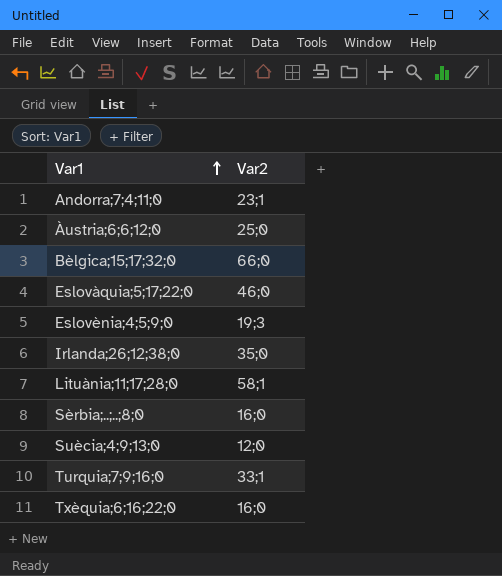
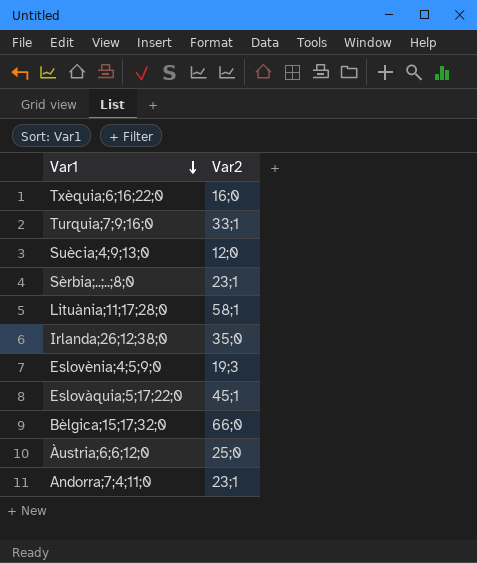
row order: Var1 ascending -> Var1 descending
Sèrbia;..;..;8;0 | Var2: 16;0 -> 23;1
Eslovàquia;5;17;22;0 | Var2: 46;0 -> 45;1

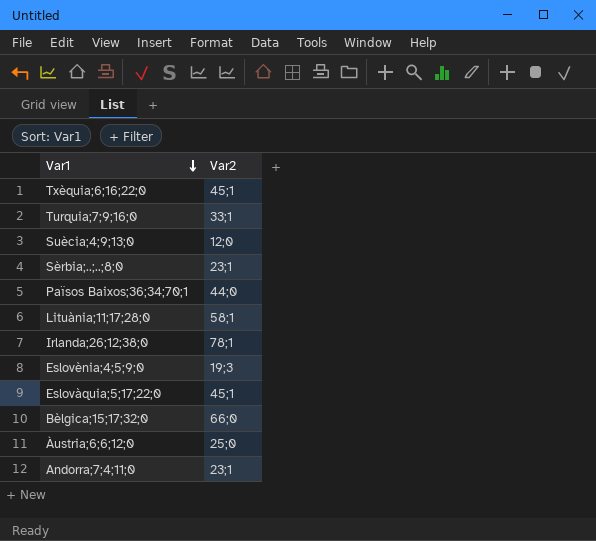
Txèquia;6;16;22;0 | Var2: 16;0 -> 45;1
row Països Baixos;36;34;70;1: none -> 44;0
Irlanda;26;12;38;0 | Var2: 35;0 -> 78;1

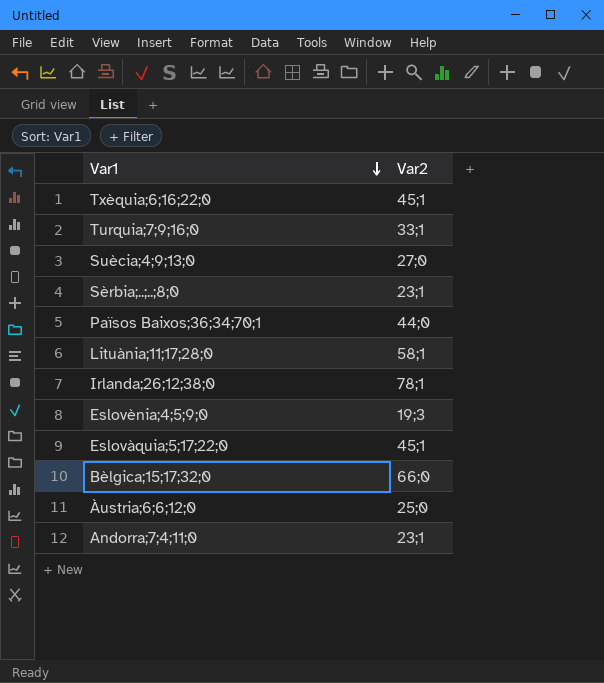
Suècia;4;9;13;0 | Var2: 12;0 -> 27;0

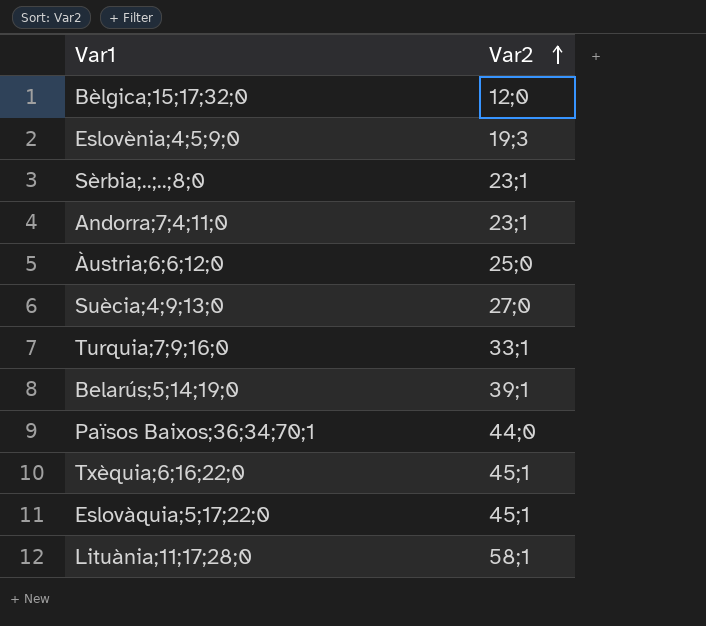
row order: Var1 descending -> Var2 ascending
row Irlanda;26;12;38;0: 78;1 -> none
Bèlgica;15;17;32;0 | Var2: 66;0 -> 12;0
row Belarús;5;14;19;0: none -> 39;1

